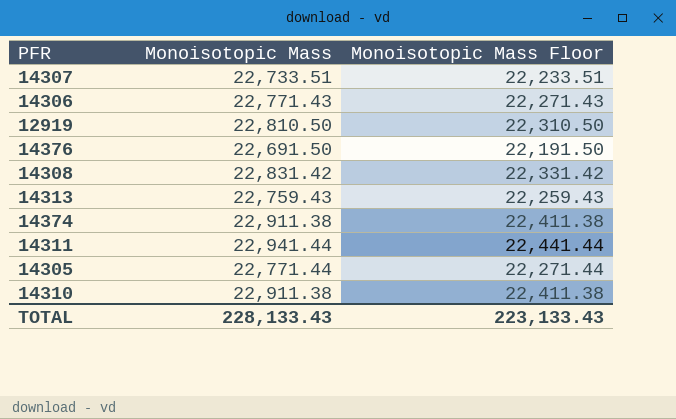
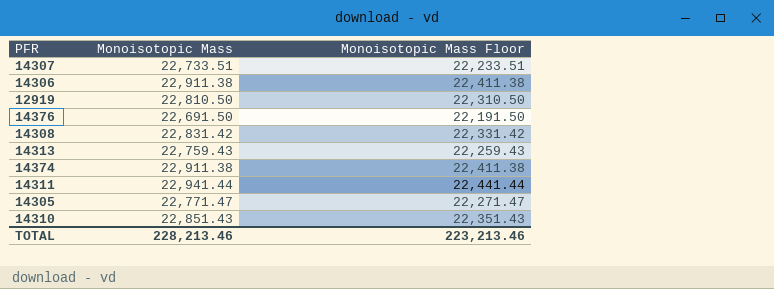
14306 | Monoisotopic Mass: 22,771.43 -> 22,911.38
14306 | Monoisotopic Mass Floor: 22,271.43 -> 22,411.38
14305 | Monoisotopic Mass: 22,771.44 -> 22,771.47
14305 | Monoisotopic Mass Floor: 22,271.44 -> 22,271.47
14310 | Monoisotopic Mass: 22,911.38 -> 22,851.43
14310 | Monoisotopic Mass Floor: 22,411.38 -> 22,351.43
TOTAL | Monoisotopic Mass: 228,133.43 -> 228,213.46
TOTAL | Monoisotopic Mass Floor: 223,133.43 -> 223,213.46

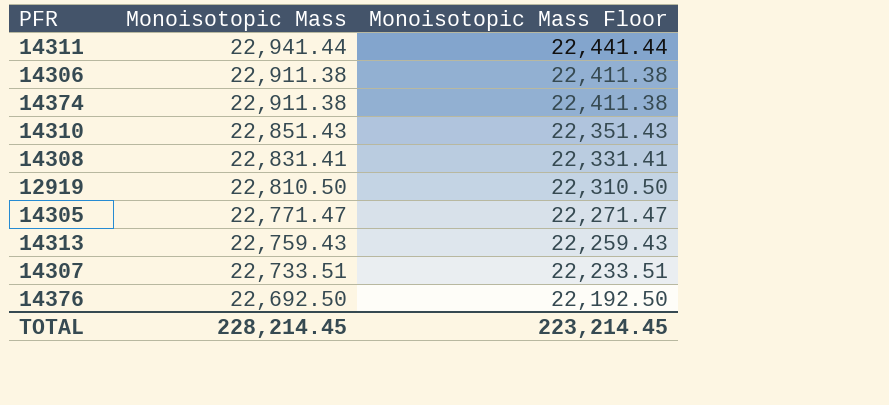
row order: none -> Monoisotopic Mass descending
14308 | Monoisotopic Mass: 22,831.42 -> 22,831.41
14308 | Monoisotopic Mass Floor: 22,331.42 -> 22,331.41
14376 | Monoisotopic Mass: 22,691.50 -> 22,692.50
14376 | Monoisotopic Mass Floor: 22,191.50 -> 22,192.50
TOTAL | Monoisotopic Mass: 228,213.46 -> 228,214.45
TOTAL | Monoisotopic Mass Floor: 223,213.46 -> 223,214.45

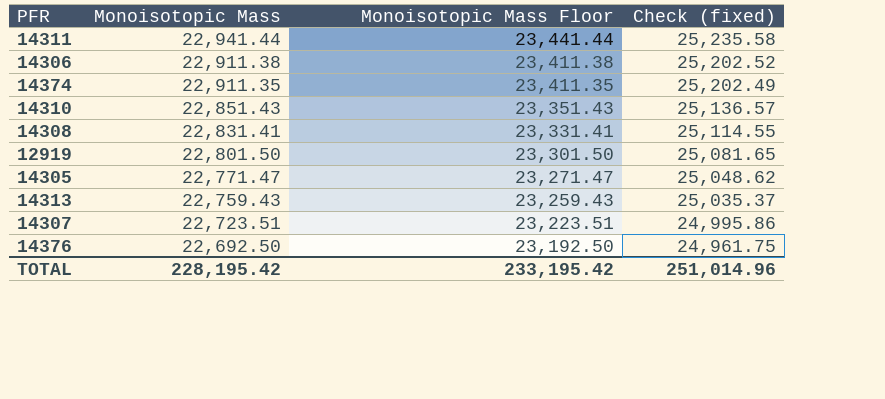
column Monoisotopic Mass Floor | formula: [Monoisotopic Mass] - 500 -> [Monoisotopic Mass] + 500
column Check (fixed) | formula: none -> [Monoisotopic Mass] * 1.1
14374 | Monoisotopic Mass: 22,911.38 -> 22,911.35
12919 | Monoisotopic Mass: 22,810.50 -> 22,801.50
14307 | Monoisotopic Mass: 22,733.51 -> 22,723.51
TOTAL | Monoisotopic Mass: 228,214.45 -> 228,195.42
TOTAL | Monoisotopic Mass Floor: 223,214.45 -> 233,195.42

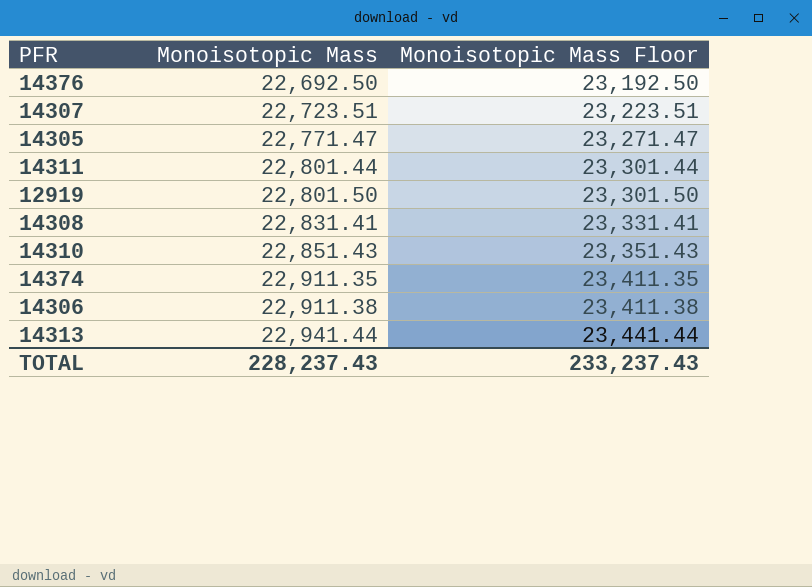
row order: Monoisotopic Mass descending -> Monoisotopic Mass ascending
column Check (fixed) | formula: [Monoisotopic Mass] * 1.1 -> none
14311 | Monoisotopic Mass: 22,941.44 -> 22,801.44
14311 | Monoisotopic Mass Floor: 23,441.44 -> 23,301.44
14313 | Monoisotopic Mass: 22,759.43 -> 22,941.44
14313 | Monoisotopic Mass Floor: 23,259.43 -> 23,441.44
TOTAL | Monoisotopic Mass: 228,195.42 -> 228,237.43
TOTAL | Monoisotopic Mass Floor: 233,195.42 -> 233,237.43

